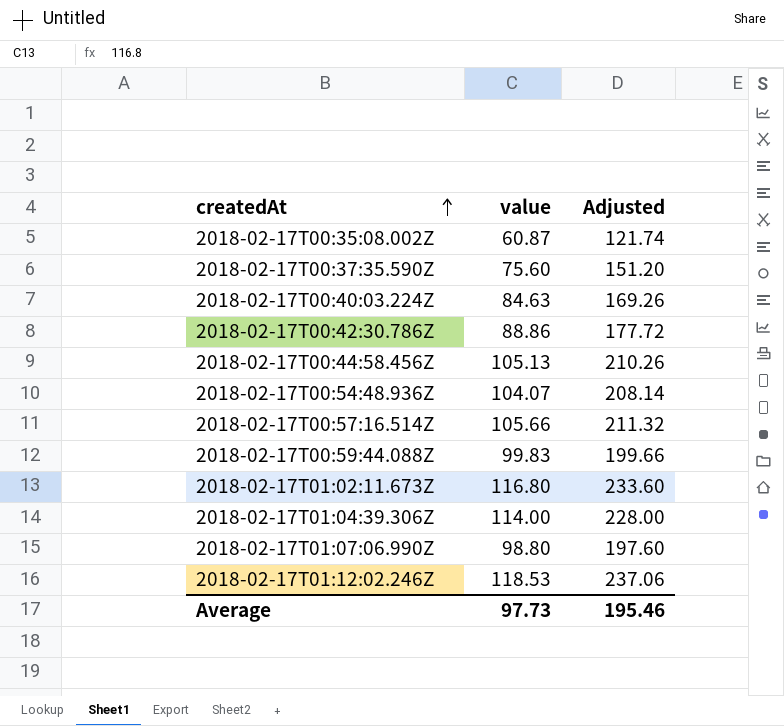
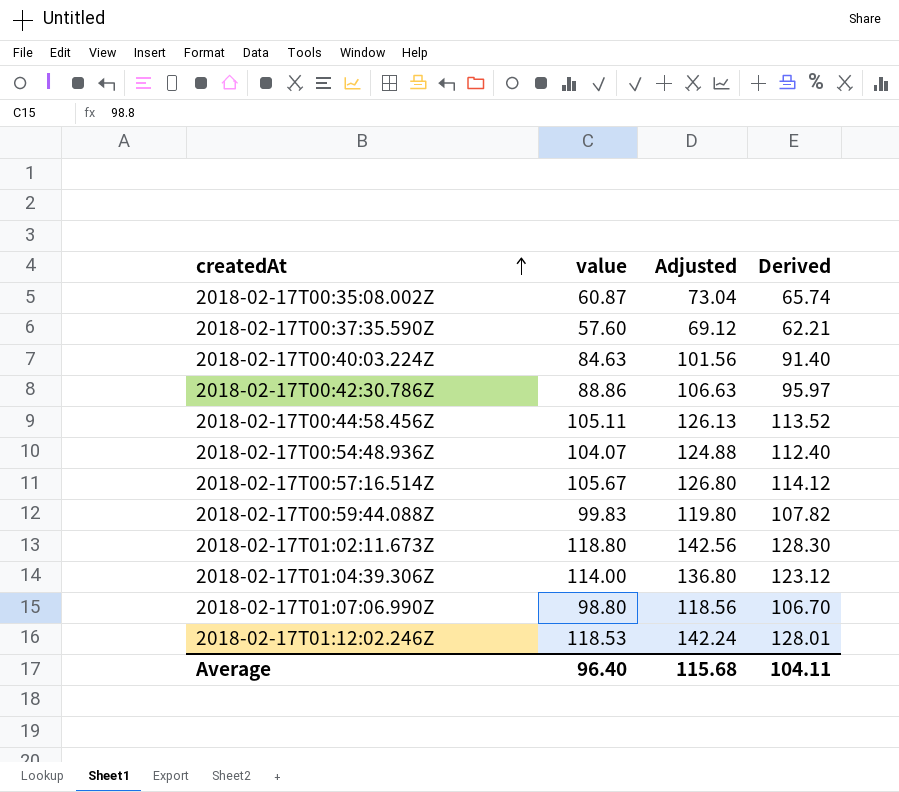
column Adjusted | formula: [value] * 2 -> [value] * 1.2
column Derived | formula: none -> [value] * 1.08
2018-02-17T00:37:35.590Z | value: 75.60 -> 57.60
2018-02-17T00:44:58.456Z | value: 105.13 -> 105.11
2018-02-17T00:57:16.514Z | value: 105.66 -> 105.67
2018-02-17T01:02:11.673Z | value: 116.80 -> 118.80
Average | value: 97.73 -> 96.40
Average | Adjusted: 195.46 -> 115.68

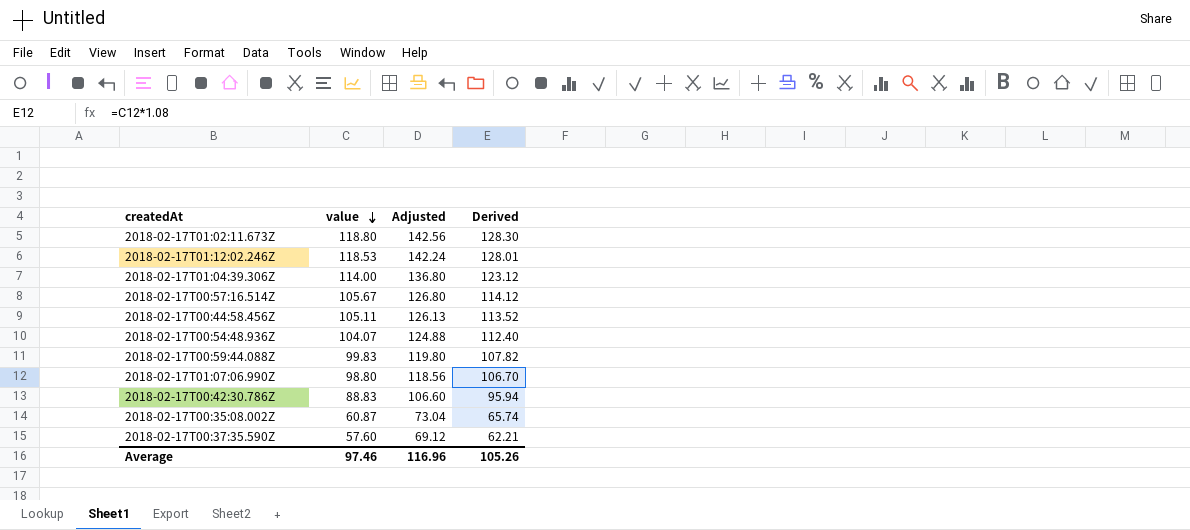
row order: createdAt ascending -> value descending
row 2018-02-17T00:40:03.224Z: 84.63 | 101.56 | 91.40 -> none
2018-02-17T00:42:30.786Z | value: 88.86 -> 88.83
2018-02-17T00:42:30.786Z | Adjusted: 106.63 -> 106.60
2018-02-17T00:42:30.786Z | Derived: 95.97 -> 95.94
Average | value: 96.40 -> 97.46
Average | Adjusted: 115.68 -> 116.96
Average | Derived: 104.11 -> 105.26

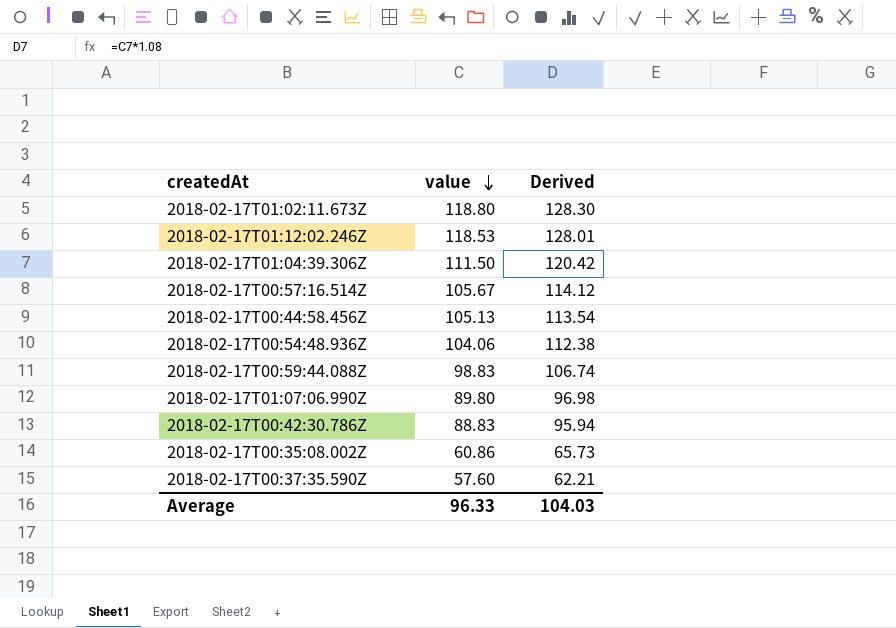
column Adjusted | formula: [value] * 1.2 -> none
2018-02-17T01:04:39.306Z | value: 114.00 -> 111.50
2018-02-17T01:04:39.306Z | Derived: 123.12 -> 120.42
2018-02-17T00:44:58.456Z | value: 105.11 -> 105.13
2018-02-17T00:44:58.456Z | Derived: 113.52 -> 113.54
2018-02-17T00:54:48.936Z | value: 104.07 -> 104.06
2018-02-17T00:54:48.936Z | Derived: 112.40 -> 112.38
2018-02-17T00:59:44.088Z | value: 99.83 -> 98.83
2018-02-17T00:59:44.088Z | Derived: 107.82 -> 106.74
2018-02-17T01:07:06.990Z | value: 98.80 -> 89.80
2018-02-17T01:07:06.990Z | Derived: 106.70 -> 96.98
2018-02-17T00:35:08.002Z | value: 60.87 -> 60.86
2018-02-17T00:35:08.002Z | Derived: 65.74 -> 65.73
Average | value: 97.46 -> 96.33
Average | Derived: 105.26 -> 104.03

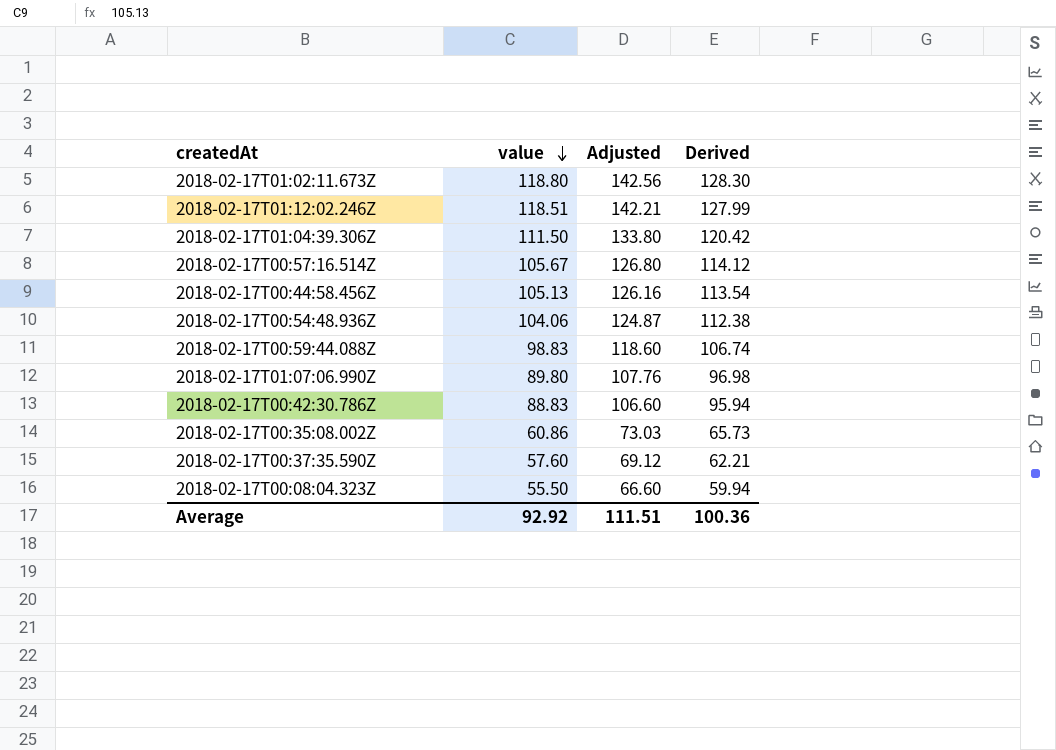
column Adjusted | formula: none -> [value] * 1.2
2018-02-17T01:12:02.246Z | value: 118.53 -> 118.51
2018-02-17T01:12:02.246Z | Derived: 128.01 -> 127.99
row 2018-02-17T00:08:04.323Z: none -> 55.50 | 66.60 | 59.94
Average | value: 96.33 -> 92.92
Average | Derived: 104.03 -> 100.36

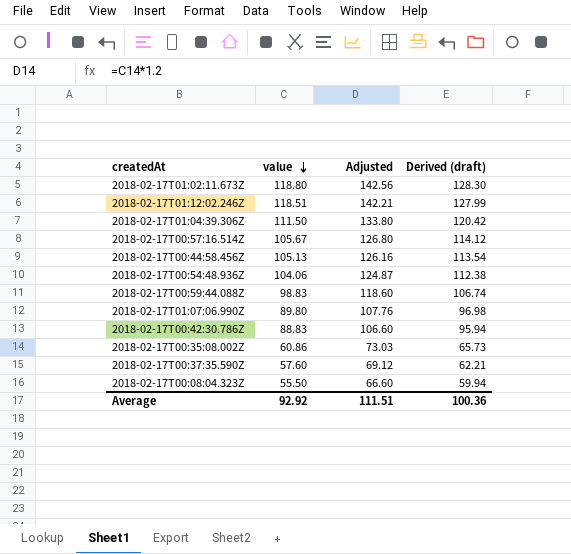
column name: Derived -> Derived (draft)

